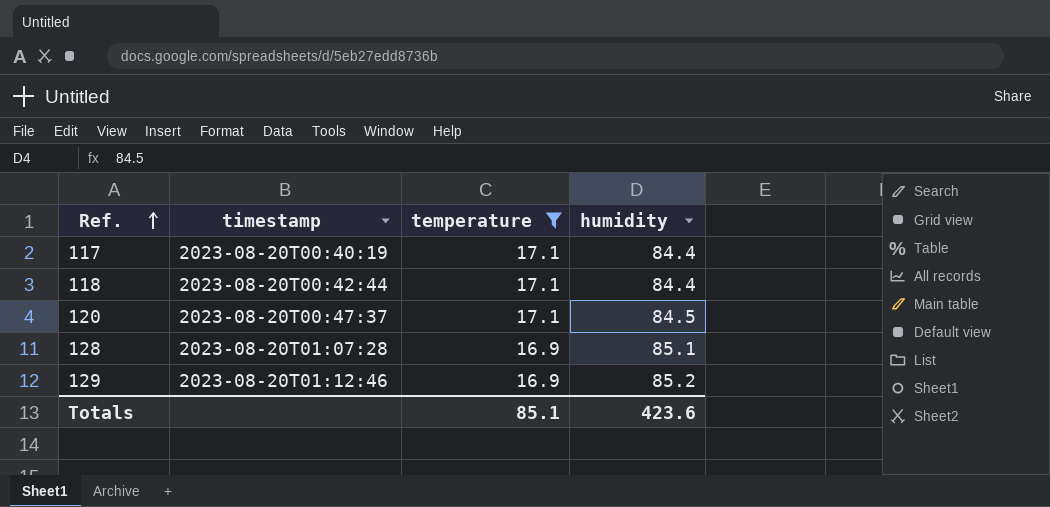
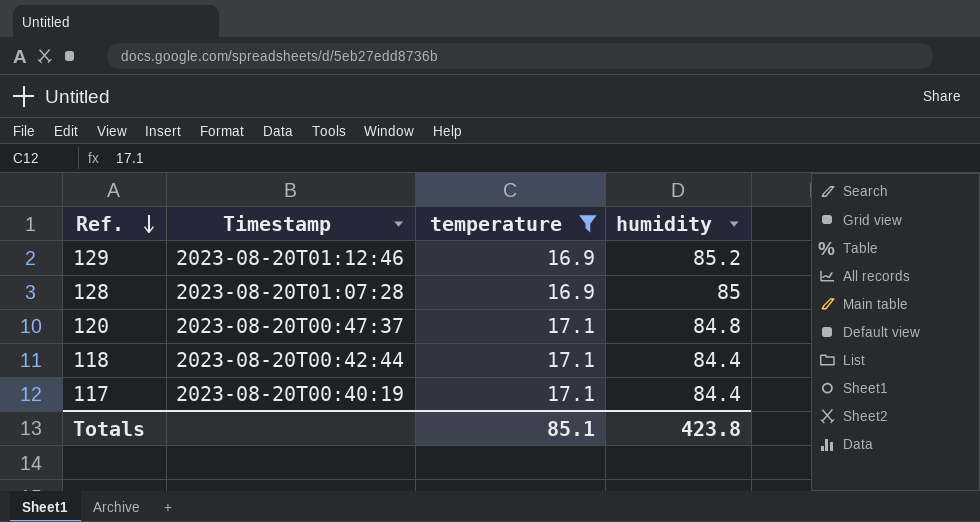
row order: Ref. ascending -> Ref. descending
column name: timestamp -> Timestamp
128 | humidity: 85.1 -> 85
120 | humidity: 84.5 -> 84.8
Totals | humidity: 423.6 -> 423.8

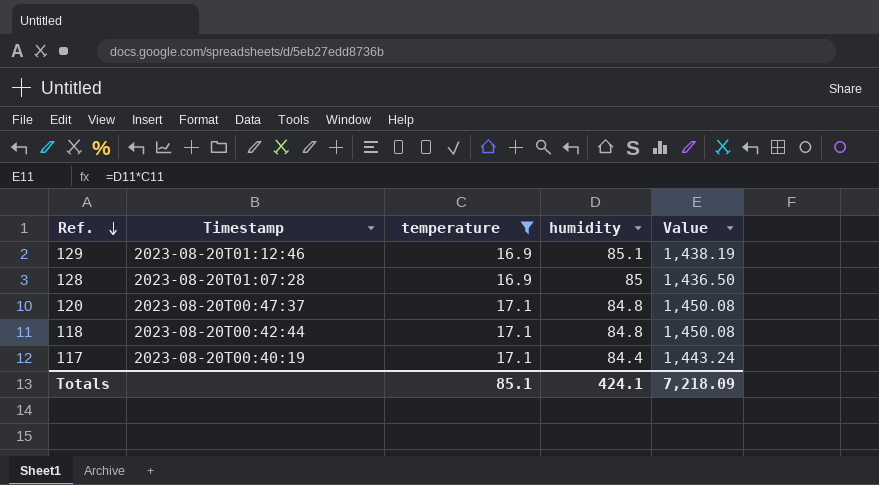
column Value | formula: none -> [temperature] * [humidity]
129 | humidity: 85.2 -> 85.1
118 | humidity: 84.4 -> 84.8
Totals | humidity: 423.8 -> 424.1

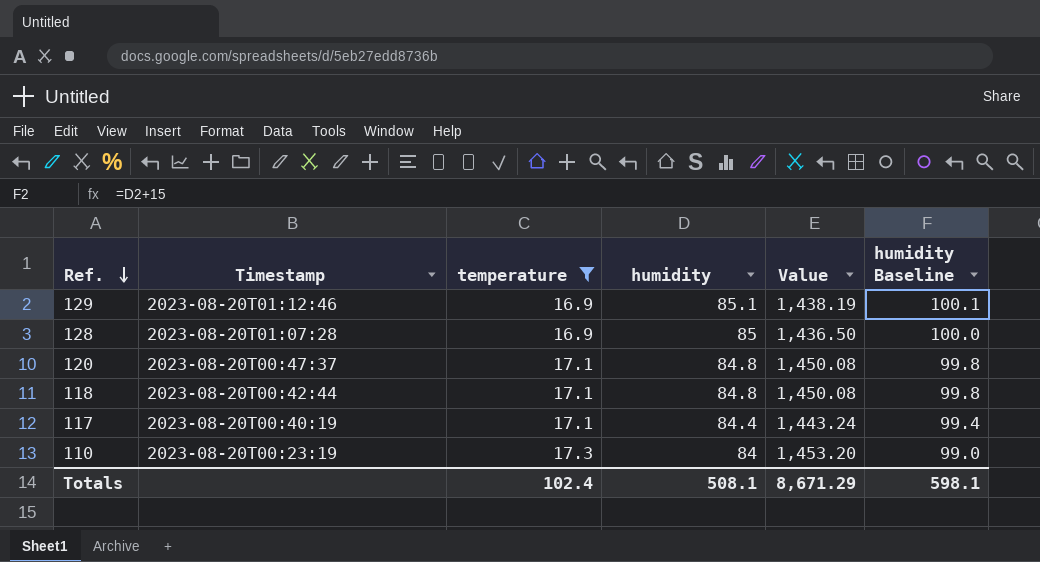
column humidity Baseline | formula: none -> [humidity] + 15
row 110: none -> 2023-08-20T00:23:19 | 17.3 | 84 | 1,453.20 | 99.0
Totals | temperature: 85.1 -> 102.4
Totals | humidity: 424.1 -> 508.1
Totals | Value: 7,218.09 -> 8,671.29

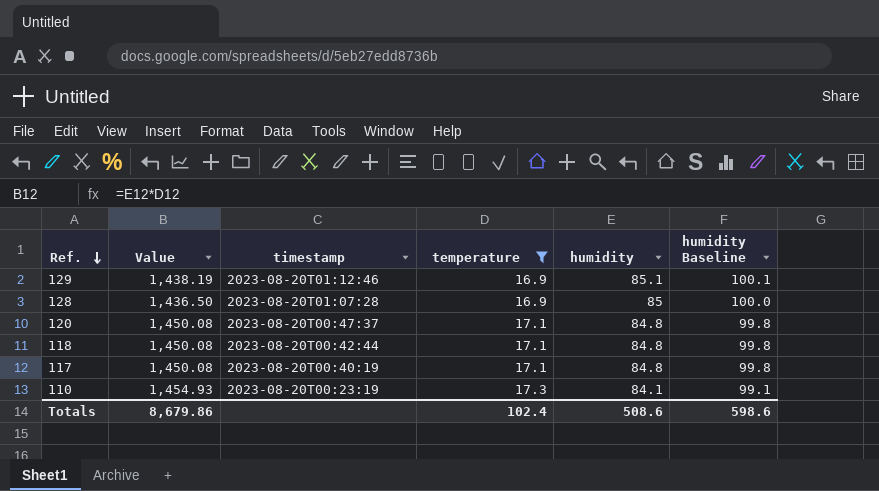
column Value | position: 5 -> 2
column name: Timestamp -> timestamp
117 | Value: 1,443.24 -> 1,450.08
117 | humidity: 84.4 -> 84.8
117 | humidity Baseline: 99.4 -> 99.8
110 | Value: 1,453.20 -> 1,454.93
110 | humidity: 84 -> 84.1
110 | humidity Baseline: 99.0 -> 99.1
Totals | Value: 8,671.29 -> 8,679.86
Totals | humidity: 508.1 -> 508.6
Totals | humidity Baseline: 598.1 -> 598.6

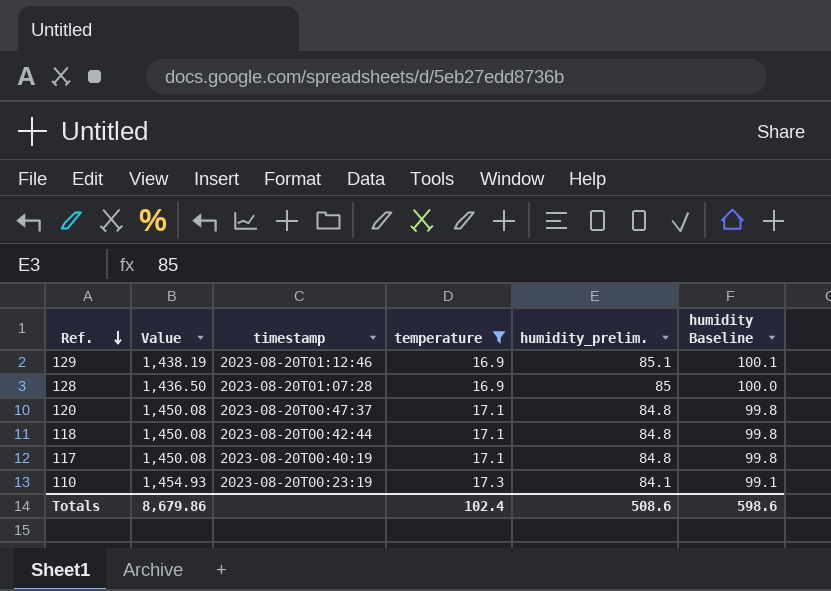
column name: humidity -> humidity_prelim.

